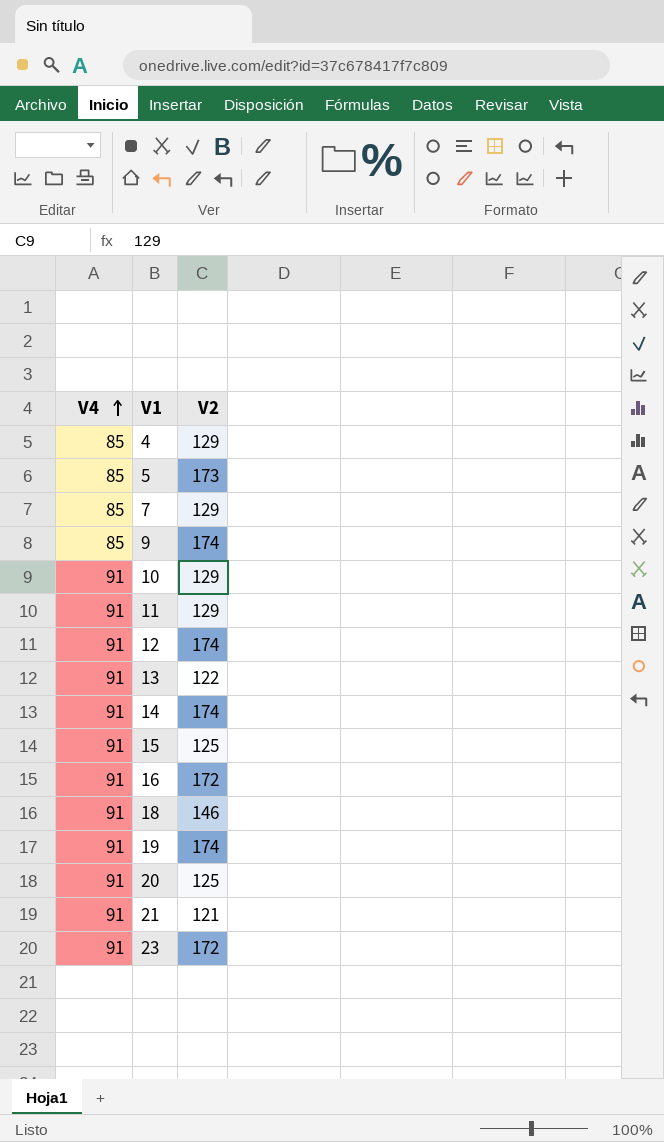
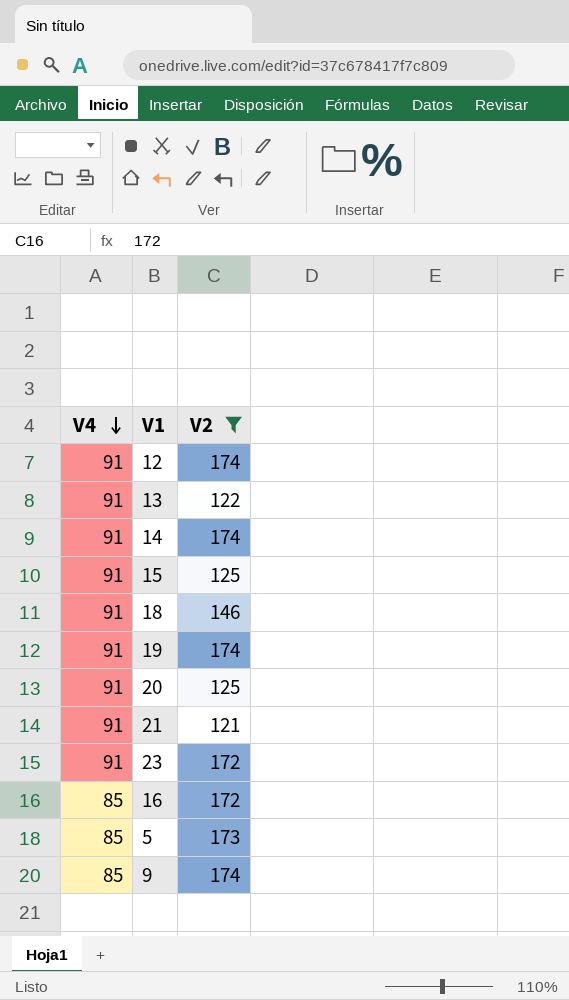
filter: none -> V2 != 129
row order: V4 ascending -> V4 descending
16 | V4: 91 -> 85

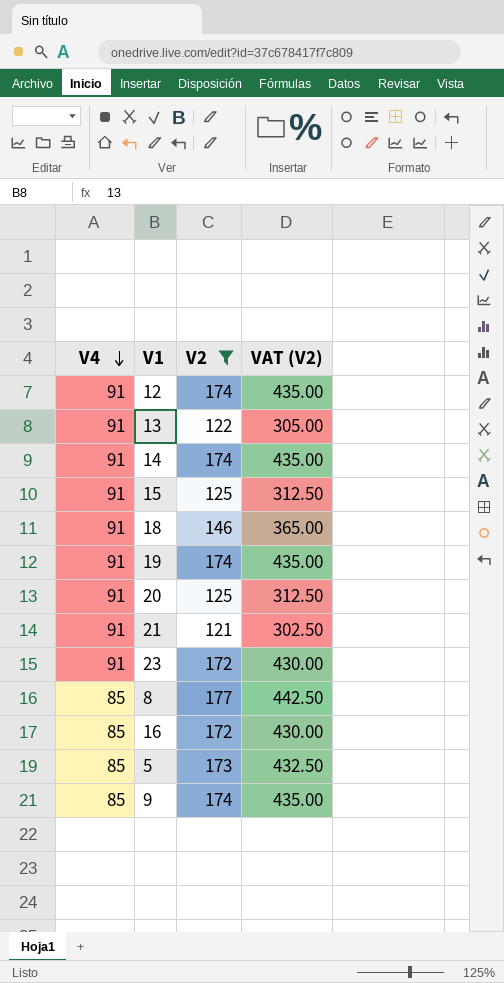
column VAT (V2) | formula: none -> [V2] * 2.5
row 8: none -> 85 | 177 | 442.50

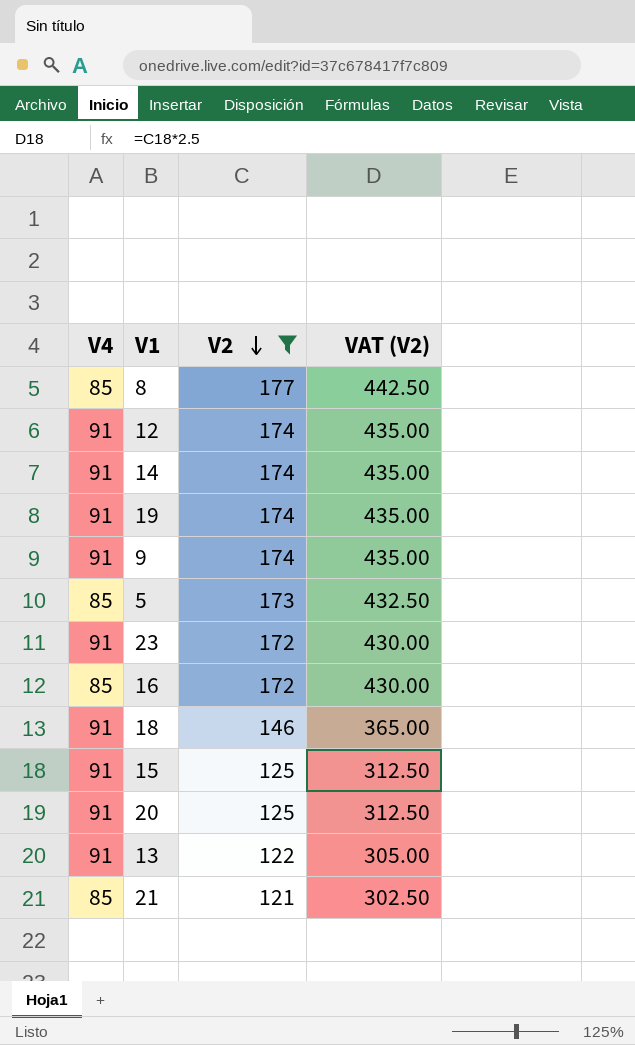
row order: V4 descending -> V2 descending
9 | V4: 85 -> 91
21 | V4: 91 -> 85

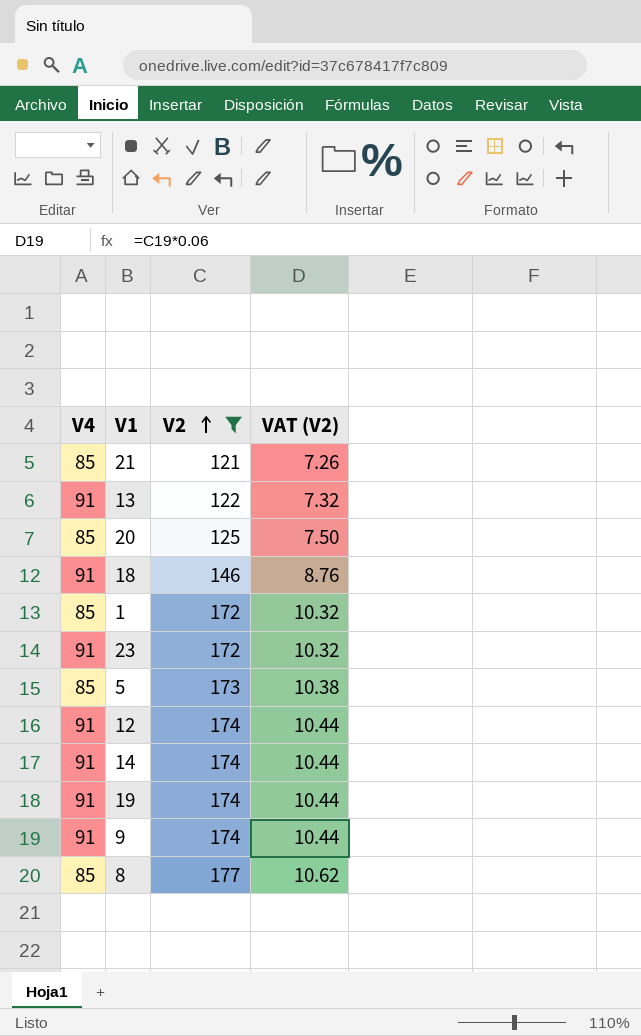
row order: V2 descending -> V2 ascending
column VAT (V2) | formula: [V2] * 2.5 -> [V2] * 0.06
row 16: 85 | 172 | 430.00 -> none
row 15: 91 | 125 | 312.50 -> none
20 | V4: 91 -> 85
row 1: none -> 85 | 172 | 10.32

